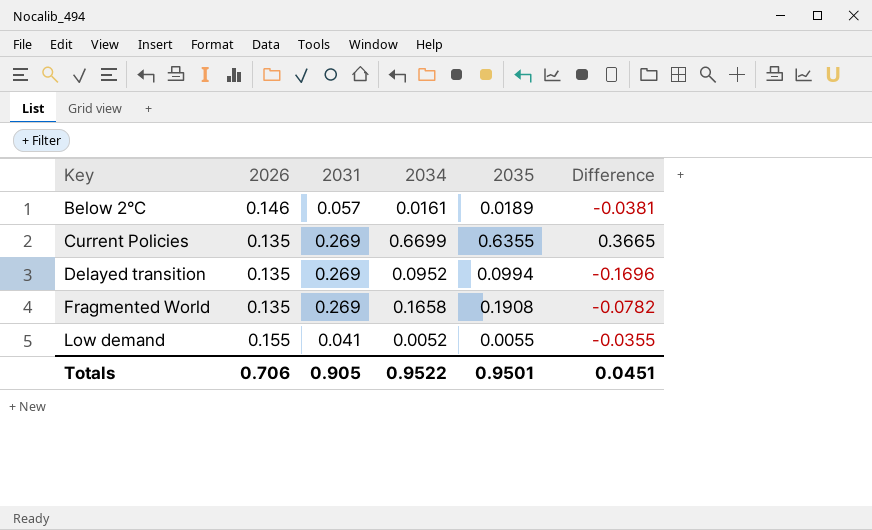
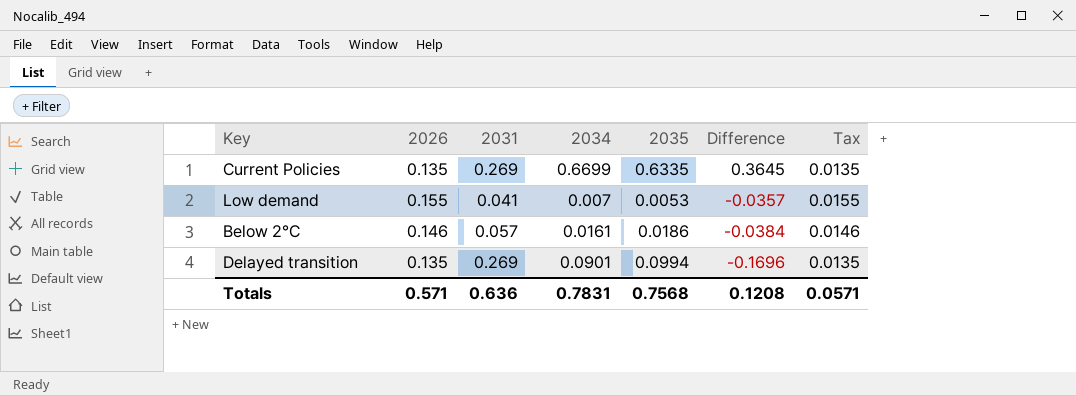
row order: Key ascending -> Difference descending
column Tax | formula: none -> [2026] * 0.1
row Fragmented World: 0.135 | 0.269 | 0.1658 | 0.1908 | -0.0782 -> none
Current Policies | 2035: 0.6355 -> 0.6335
Current Policies | Difference: 0.3665 -> 0.3645
Low demand | 2034: 0.0052 -> 0.007
Low demand | 2035: 0.0055 -> 0.0053
Low demand | Difference: -0.0355 -> -0.0357
Below 2°C | 2035: 0.0189 -> 0.0186
Below 2°C | Difference: -0.0381 -> -0.0384
Delayed transition | 2034: 0.0952 -> 0.0901
Totals | 2026: 0.706 -> 0.571
Totals | 2031: 0.905 -> 0.636
Totals | 2034: 0.9522 -> 0.7831
Totals | 2035: 0.9501 -> 0.7568
Totals | Difference: 0.0451 -> 0.1208

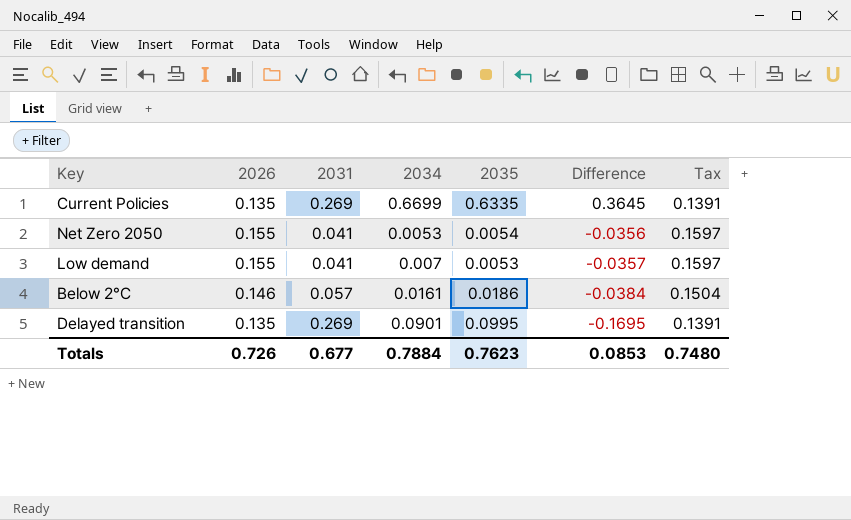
column Tax | formula: [2026] * 0.1 -> [2026] * 1.03
row Net Zero 2050: none -> 0.155 | 0.041 | 0.0053 | 0.0054 | -0.0356 | 0.1597
Delayed transition | 2035: 0.0994 -> 0.0995
Delayed transition | Difference: -0.1696 -> -0.1695
Totals | 2026: 0.571 -> 0.726
Totals | 2031: 0.636 -> 0.677
Totals | 2034: 0.7831 -> 0.7884
Totals | 2035: 0.7568 -> 0.7623
Totals | Difference: 0.1208 -> 0.0853
Totals | Tax: 0.0571 -> 0.7480

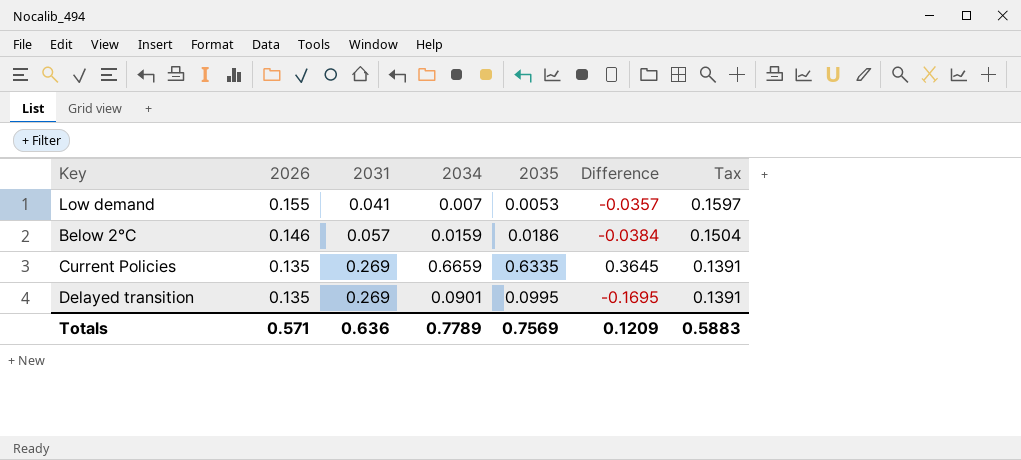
row order: Difference descending -> 2026 descending
row Net Zero 2050: 0.155 | 0.041 | 0.0053 | 0.0054 | -0.0356 | 0.1597 -> none
Below 2°C | 2034: 0.0161 -> 0.0159
Current Policies | 2034: 0.6699 -> 0.6659
Totals | 2026: 0.726 -> 0.571
Totals | 2031: 0.677 -> 0.636
Totals | 2034: 0.7884 -> 0.7789
Totals | 2035: 0.7623 -> 0.7569
Totals | Difference: 0.0853 -> 0.1209
Totals | Tax: 0.7480 -> 0.5883

